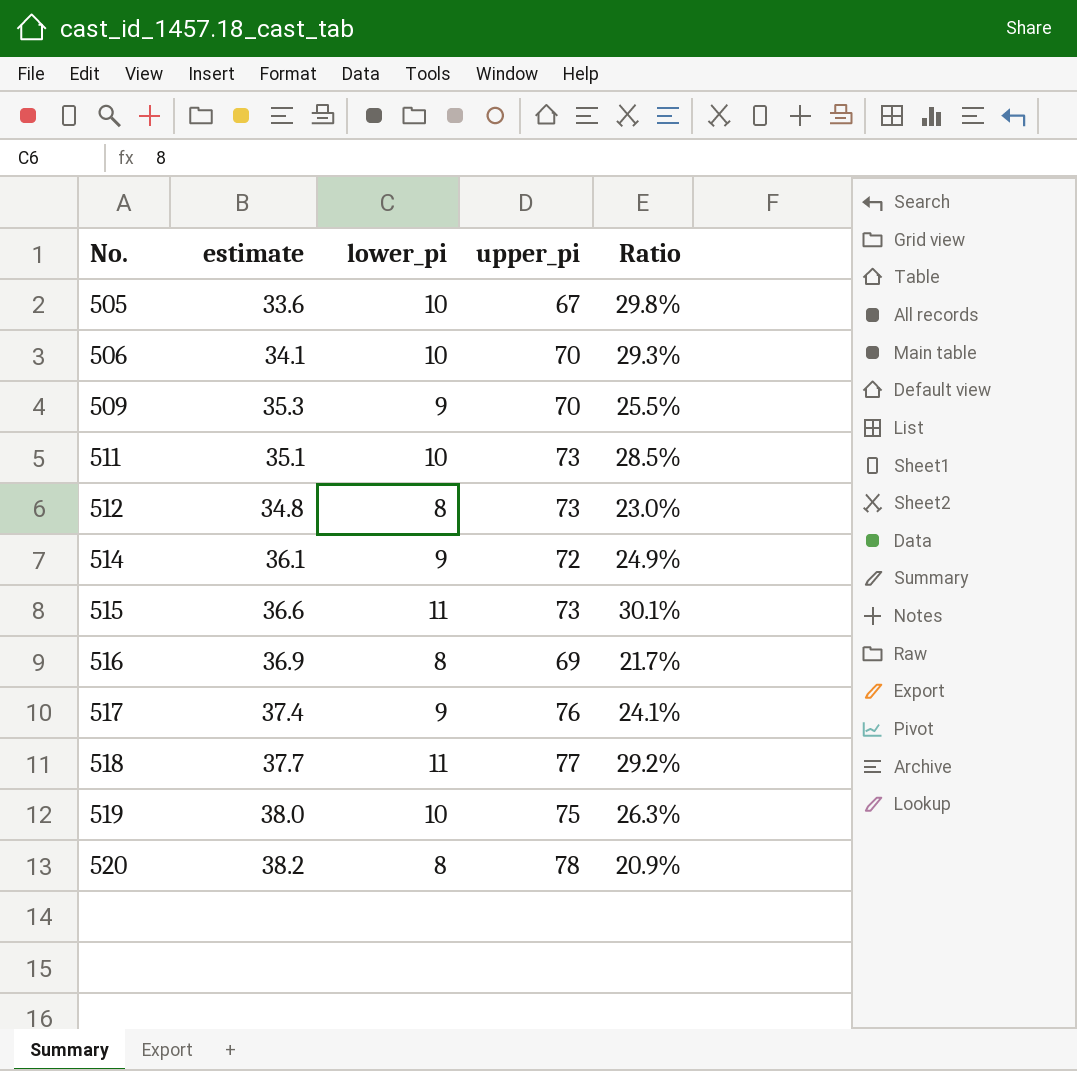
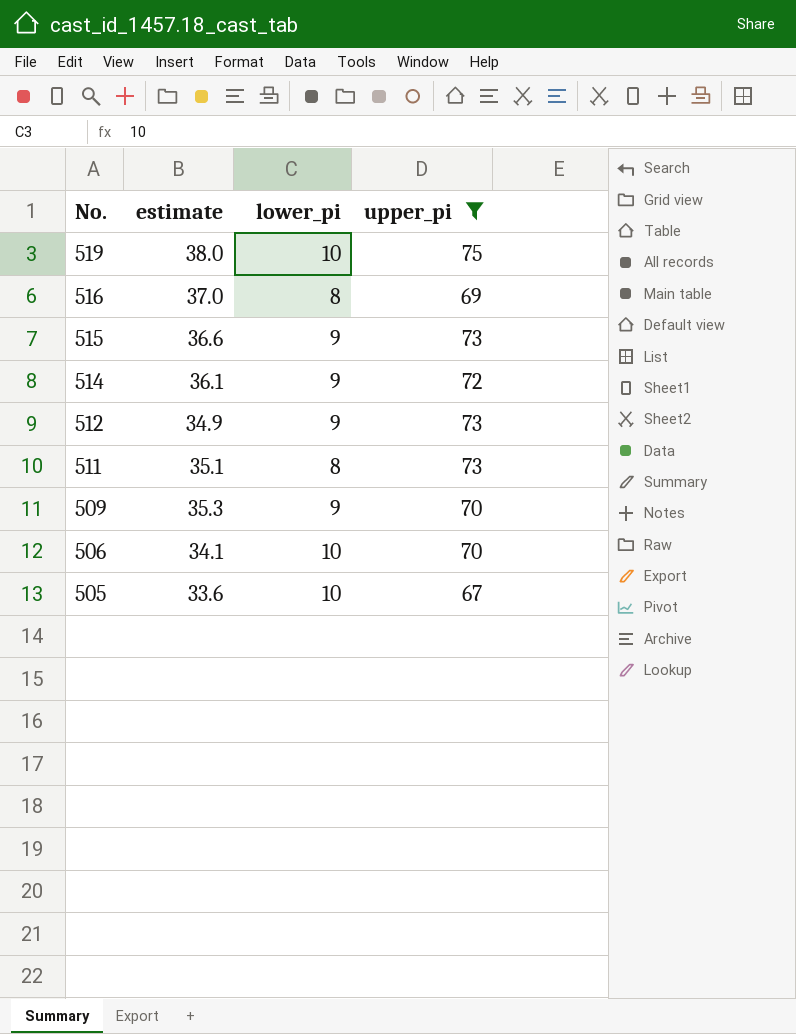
filter: none -> upper_pi <= 75
row order: No. ascending -> No. descending
column Ratio | formula: [lower_pi] / [estimate] -> none
516 | estimate: 36.9 -> 37.0
515 | lower_pi: 11 -> 9
512 | estimate: 34.8 -> 34.9
512 | lower_pi: 8 -> 9
511 | lower_pi: 10 -> 8

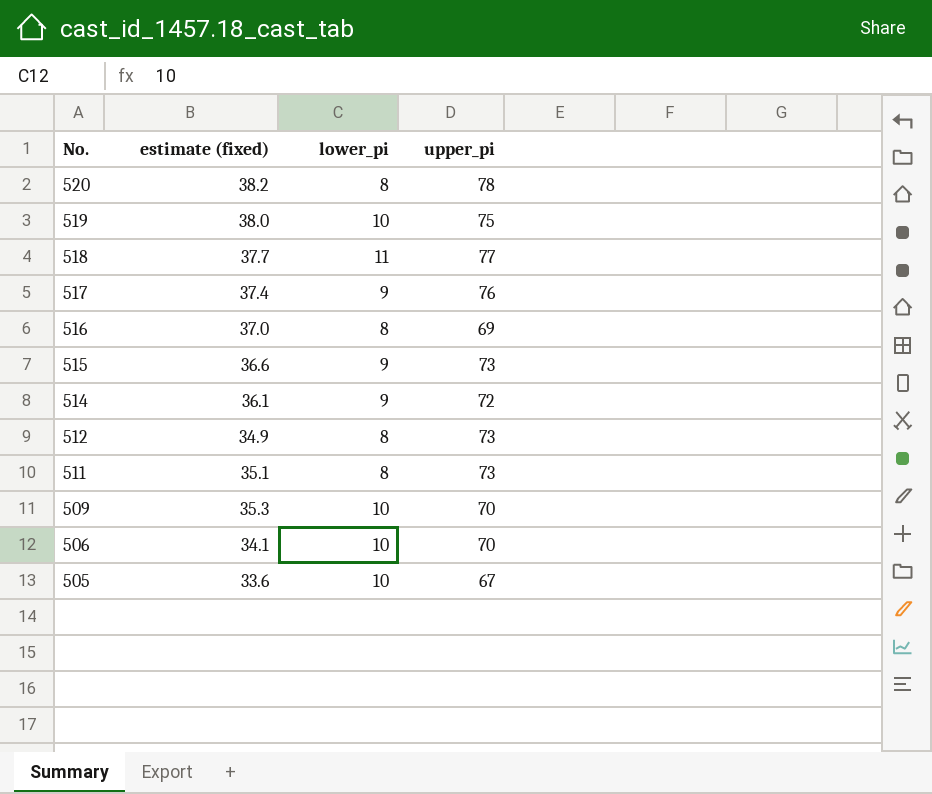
filter: upper_pi <= 75 -> none
column name: estimate -> estimate (fixed)
512 | lower_pi: 9 -> 8
509 | lower_pi: 9 -> 10

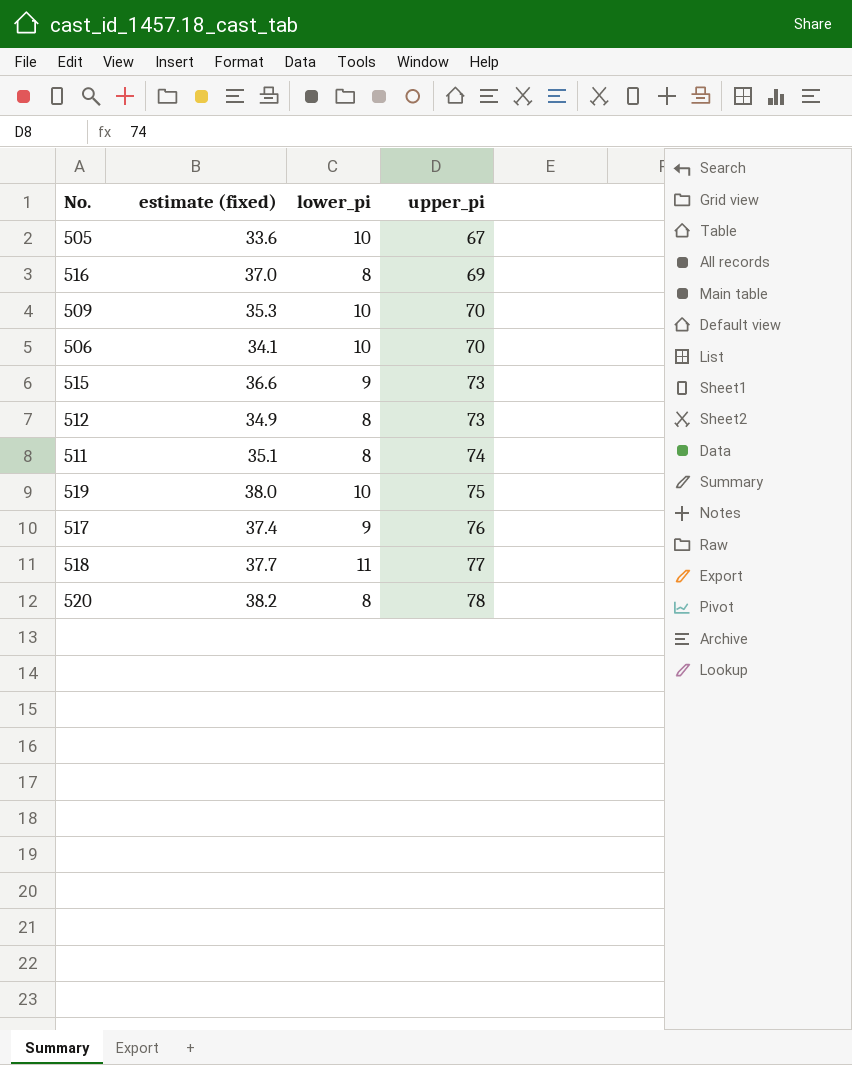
row order: No. descending -> upper_pi ascending
row 514: 36.1 | 9 | 72 -> none
511 | upper_pi: 73 -> 74

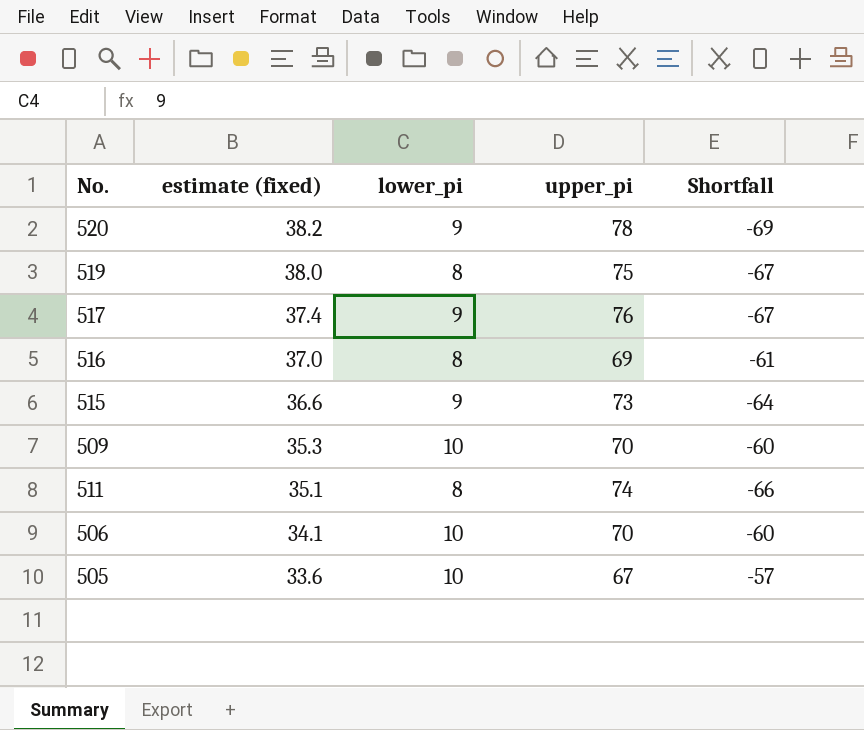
row order: upper_pi ascending -> estimate (fixed) descending
column Shortfall | formula: none -> [lower_pi] - [upper_pi]
row 512: 34.9 | 8 | 73 -> none
row 518: 37.7 | 11 | 77 -> none
520 | lower_pi: 8 -> 9
519 | lower_pi: 10 -> 8

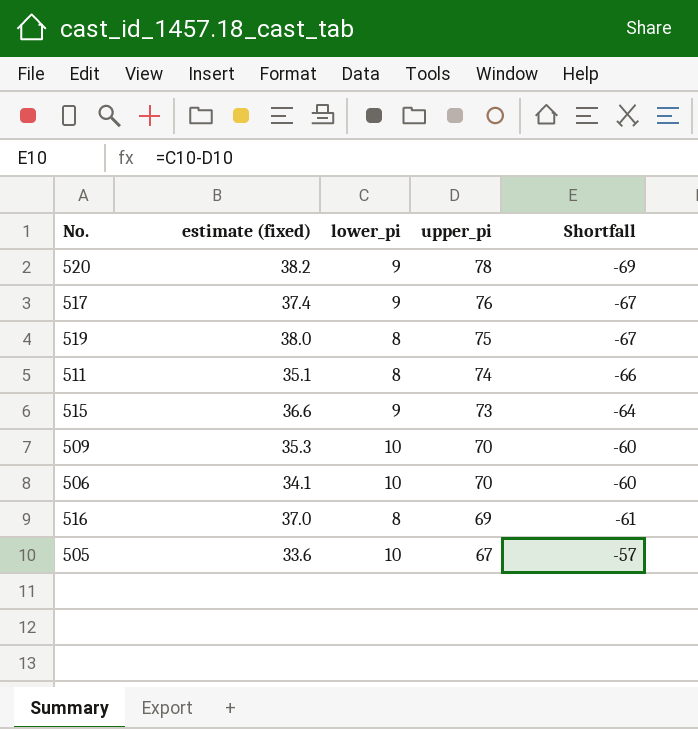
row order: estimate (fixed) descending -> upper_pi descending

